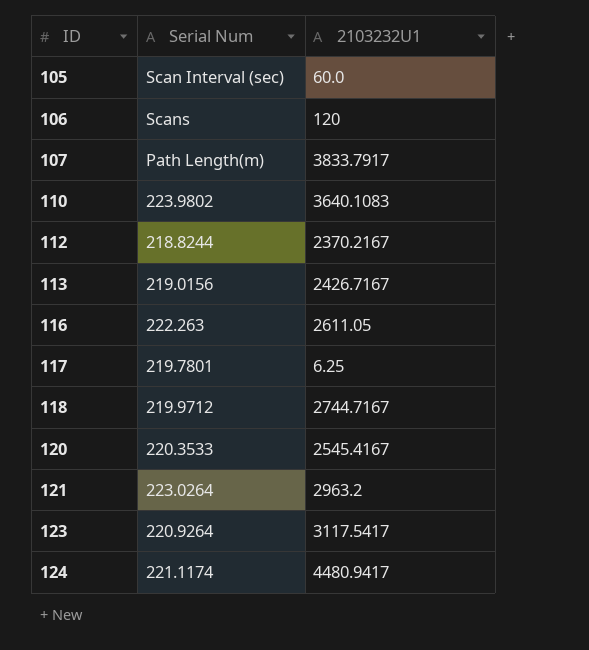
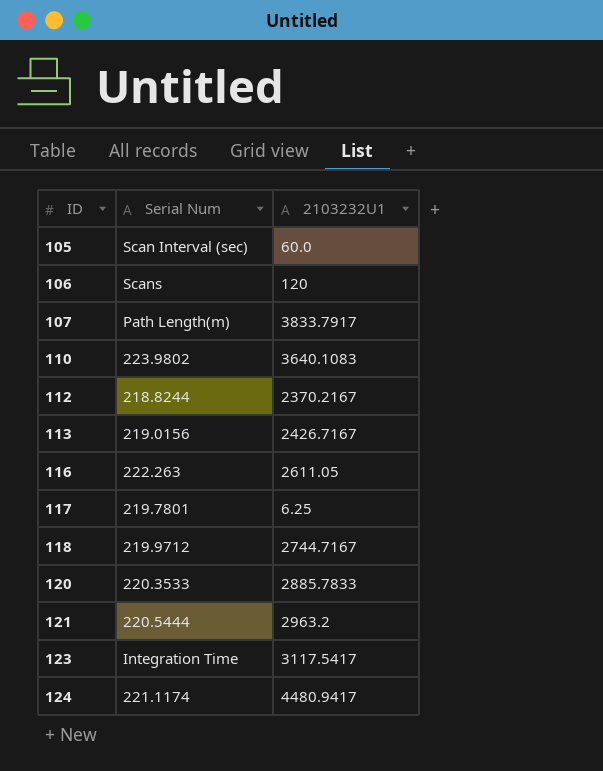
120 | 2103232U1: 2545.4167 -> 2885.7833
121 | Serial Num: 223.0264 -> 220.5444
123 | Serial Num: 220.9264 -> Integration Time

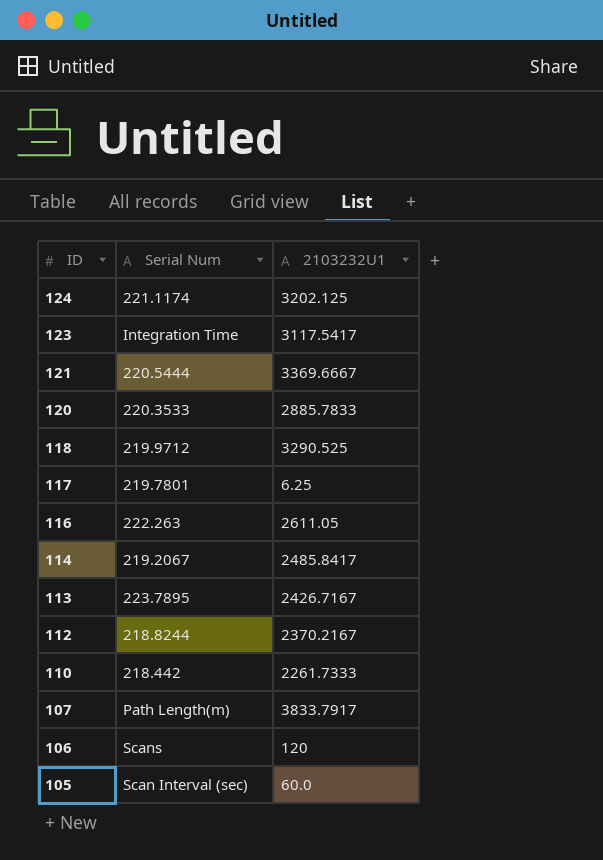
row order: ID ascending -> ID descending
124 | 2103232U1: 4480.9417 -> 3202.125
121 | 2103232U1: 2963.2 -> 3369.6667
118 | 2103232U1: 2744.7167 -> 3290.525
row 114: none -> 219.2067 | 2485.8417
113 | Serial Num: 219.0156 -> 223.7895
110 | Serial Num: 223.9802 -> 218.442
110 | 2103232U1: 3640.1083 -> 2261.7333

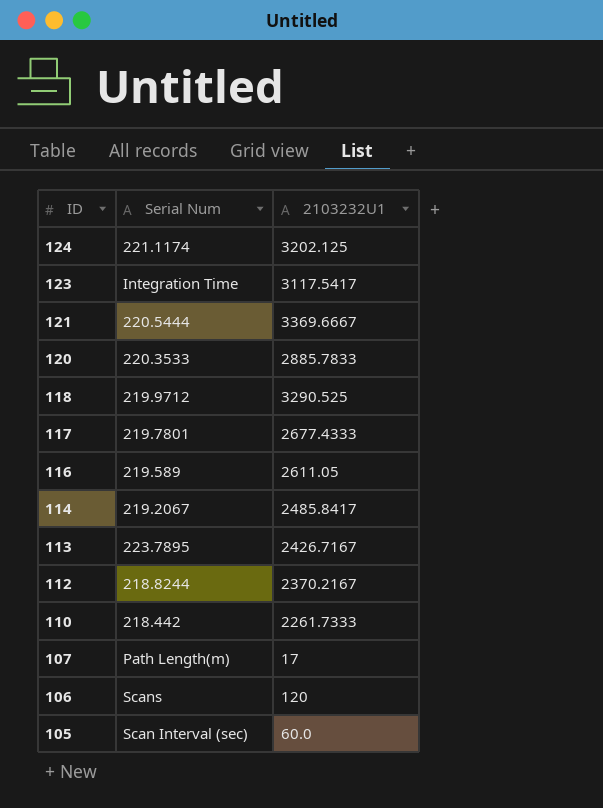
117 | 2103232U1: 6.25 -> 2677.4333
116 | Serial Num: 222.263 -> 219.589
107 | 2103232U1: 3833.7917 -> 17

